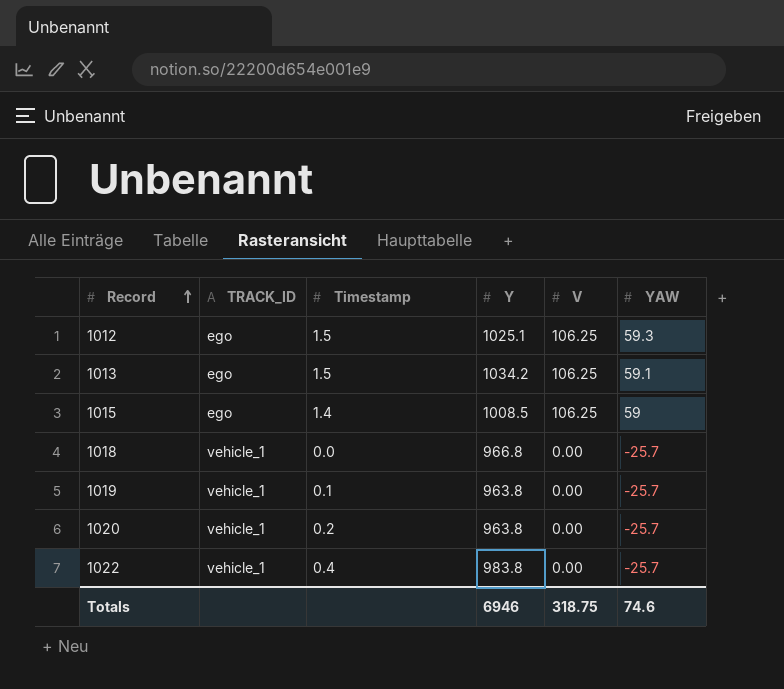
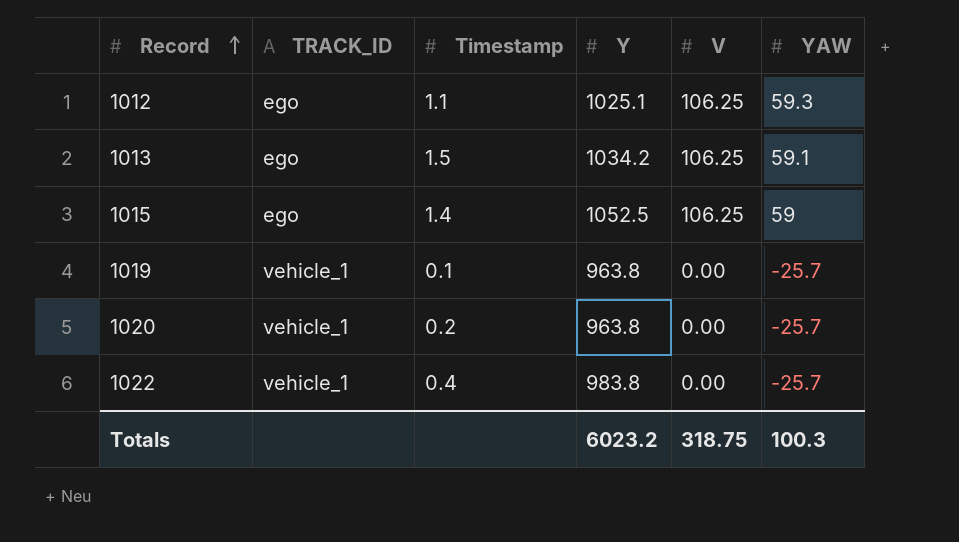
row 1018: vehicle_1 | 0.0 | 966.8 | 0.00 | -25.7 -> none
1012 | Timestamp: 1.5 -> 1.1
1015 | Y: 1008.5 -> 1052.5
Totals | Y: 6946 -> 6023.2
Totals | YAW: 74.6 -> 100.3

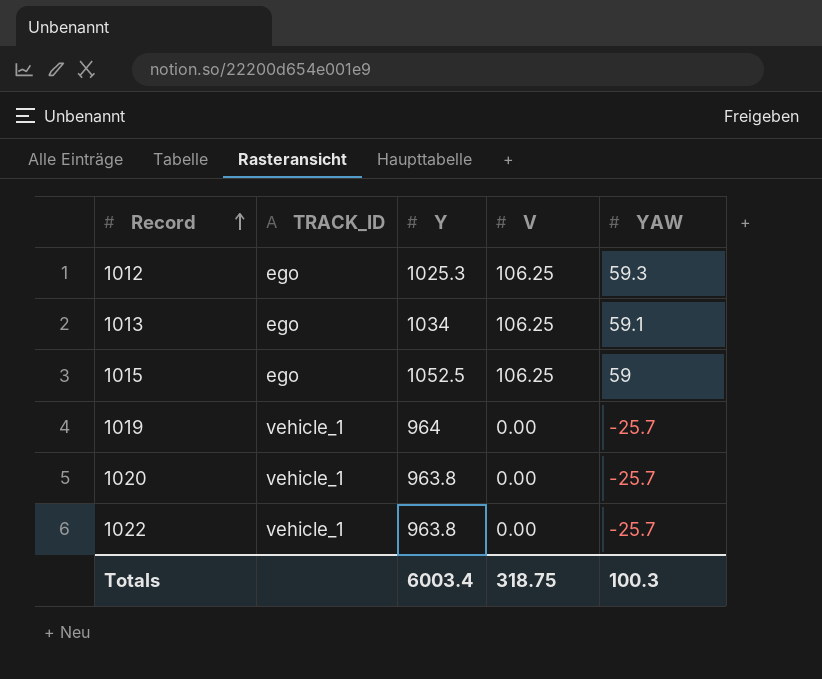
column Timestamp | position: 3 -> none
1012 | Y: 1025.1 -> 1025.3
1013 | Y: 1034.2 -> 1034
1019 | Y: 963.8 -> 964
1022 | Y: 983.8 -> 963.8
Totals | Y: 6023.2 -> 6003.4

